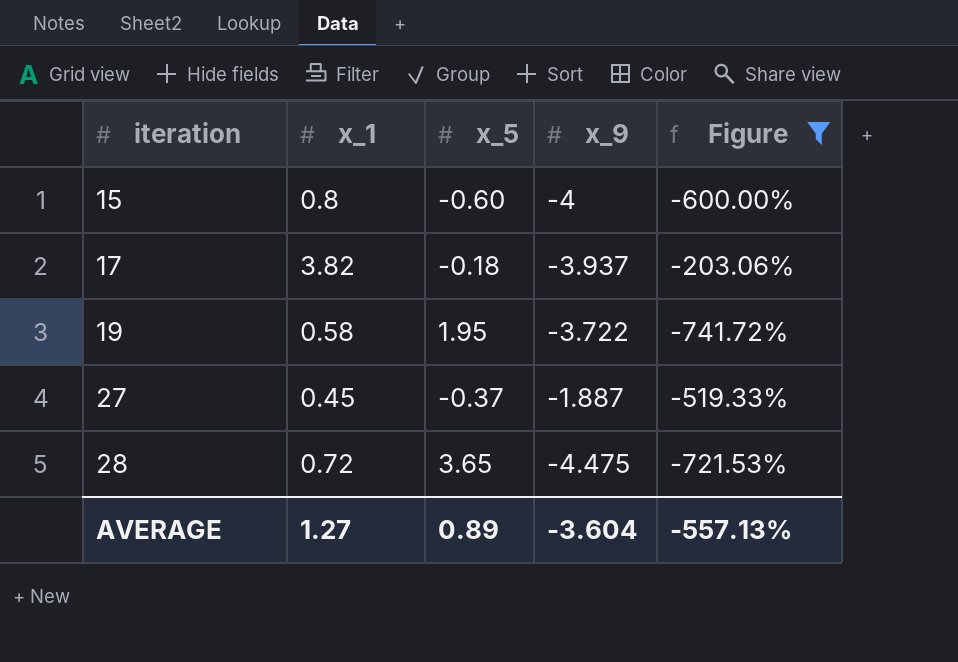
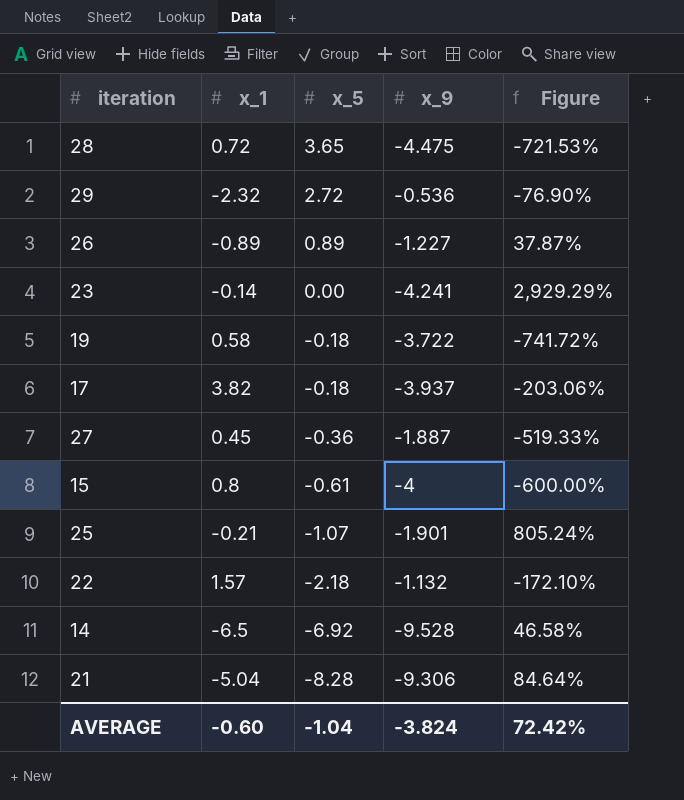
filter: Figure <= -203.06% -> none
row order: iteration ascending -> x_5 descending
19 | x_5: 1.95 -> -0.18
27 | x_5: -0.37 -> -0.36
15 | x_5: -0.60 -> -0.61
AVERAGE | x_1: 1.27 -> -0.60
AVERAGE | x_5: 0.89 -> -1.04
AVERAGE | x_9: -3.604 -> -3.824
AVERAGE | Figure: -557.13% -> 72.42%

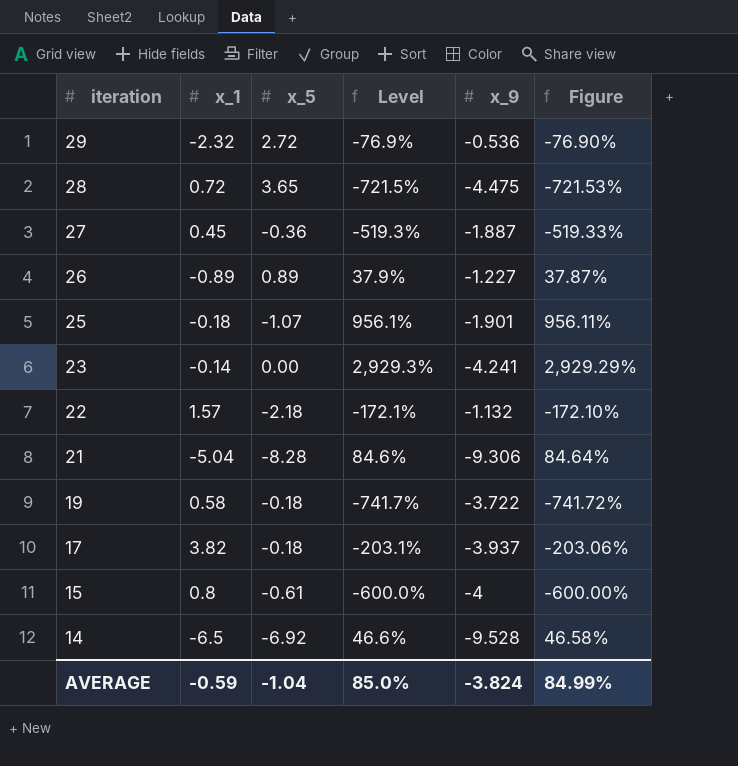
row order: x_5 descending -> iteration descending
column Level | formula: none -> ([x_9] - [x_1]) / [x_1]
25 | x_1: -0.21 -> -0.18
25 | Figure: 805.24% -> 956.11%
AVERAGE | x_1: -0.60 -> -0.59
AVERAGE | Figure: 72.42% -> 84.99%

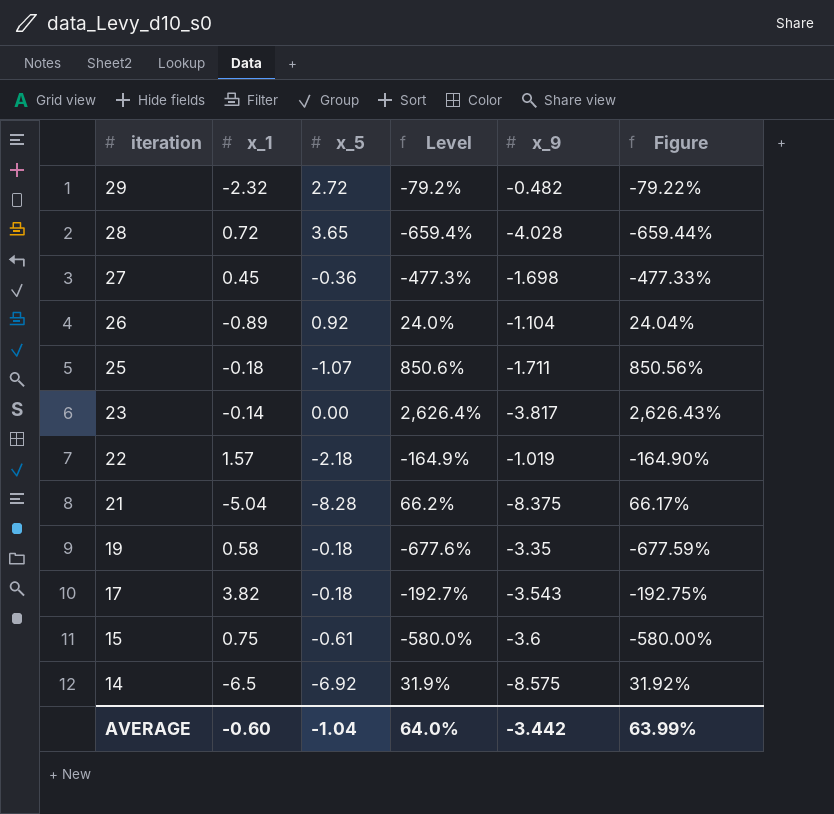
29 | Level: -76.9% -> -79.2%
29 | x_9: -0.536 -> -0.482
29 | Figure: -76.90% -> -79.22%
28 | Level: -721.5% -> -659.4%
28 | x_9: -4.475 -> -4.028
28 | Figure: -721.53% -> -659.44%
27 | Level: -519.3% -> -477.3%
27 | x_9: -1.887 -> -1.698
27 | Figure: -519.33% -> -477.33%
26 | x_5: 0.89 -> 0.92
26 | Level: 37.9% -> 24.0%
26 | x_9: -1.227 -> -1.104
26 | Figure: 37.87% -> 24.04%
25 | Level: 956.1% -> 850.6%
25 | x_9: -1.901 -> -1.711
25 | Figure: 956.11% -> 850.56%
23 | Level: 2,929.3% -> 2,626.4%
23 | x_9: -4.241 -> -3.817
23 | Figure: 2,929.29% -> 2,626.43%
22 | Level: -172.1% -> -164.9%
22 | x_9: -1.132 -> -1.019
22 | Figure: -172.10% -> -164.90%
21 | Level: 84.6% -> 66.2%
21 | x_9: -9.306 -> -8.375
21 | Figure: 84.64% -> 66.17%
19 | Level: -741.7% -> -677.6%
19 | x_9: -3.722 -> -3.35
19 | Figure: -741.72% -> -677.59%
17 | Level: -203.1% -> -192.7%
17 | x_9: -3.937 -> -3.543
17 | Figure: -203.06% -> -192.75%
15 | x_1: 0.8 -> 0.75
15 | Level: -600.0% -> -580.0%
15 | x_9: -4 -> -3.6
15 | Figure: -600.00% -> -580.00%
14 | Level: 46.6% -> 31.9%
14 | x_9: -9.528 -> -8.575
14 | Figure: 46.58% -> 31.92%
AVERAGE | x_1: -0.59 -> -0.60
AVERAGE | Level: 85.0% -> 64.0%
AVERAGE | x_9: -3.824 -> -3.442
AVERAGE | Figure: 84.99% -> 63.99%

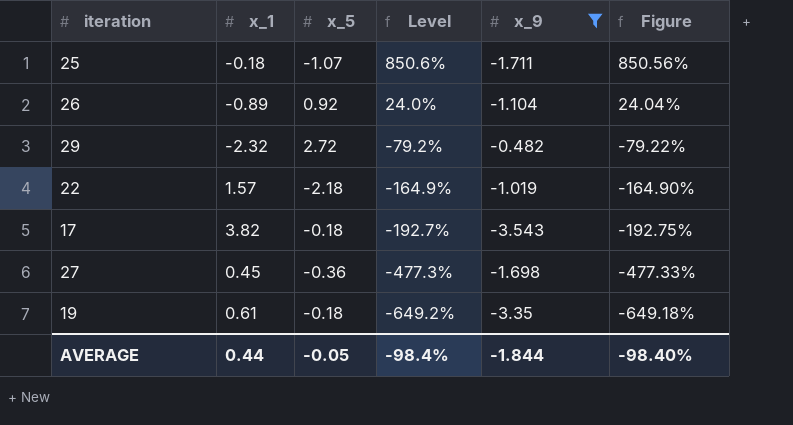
filter: none -> x_9 >= -3.543
row order: iteration descending -> Level descending
19 | x_1: 0.58 -> 0.61
19 | Level: -677.6% -> -649.2%
19 | Figure: -677.59% -> -649.18%
AVERAGE | x_1: -0.60 -> 0.44
AVERAGE | x_5: -1.04 -> -0.05
AVERAGE | Level: 64.0% -> -98.4%
AVERAGE | x_9: -3.442 -> -1.844
AVERAGE | Figure: 63.99% -> -98.40%

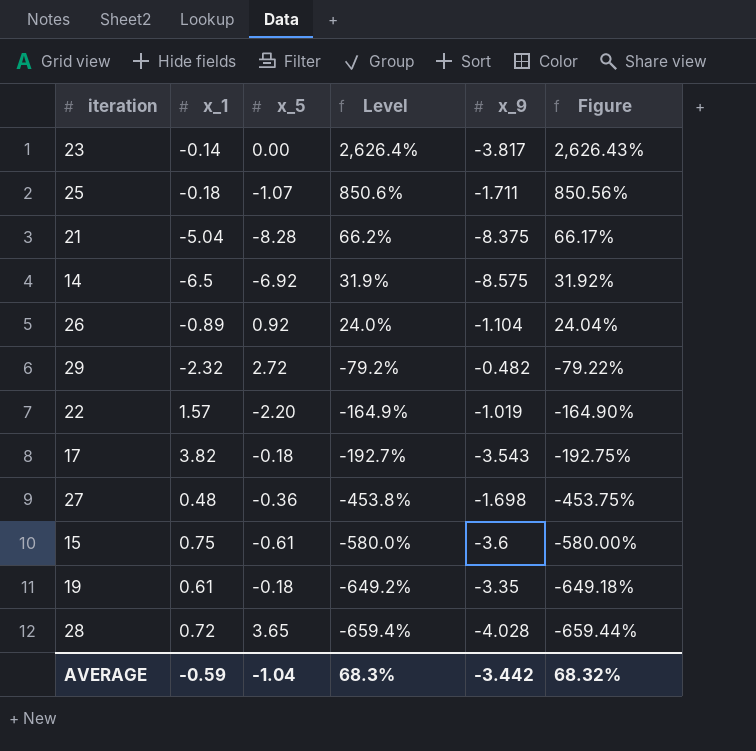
filter: x_9 >= -3.543 -> none
22 | x_5: -2.18 -> -2.20
27 | x_1: 0.45 -> 0.48
27 | Level: -477.3% -> -453.8%
27 | Figure: -477.33% -> -453.75%
AVERAGE | x_1: 0.44 -> -0.59
AVERAGE | x_5: -0.05 -> -1.04
AVERAGE | Level: -98.4% -> 68.3%
AVERAGE | x_9: -1.844 -> -3.442
AVERAGE | Figure: -98.40% -> 68.32%

